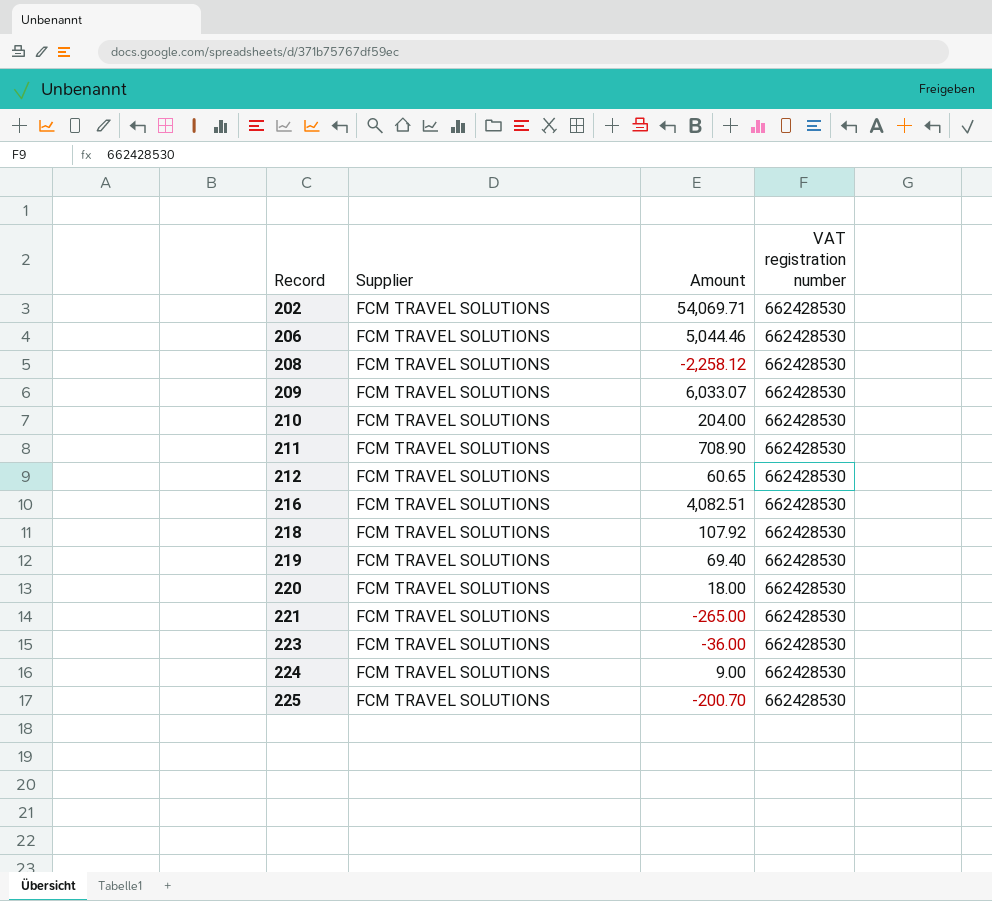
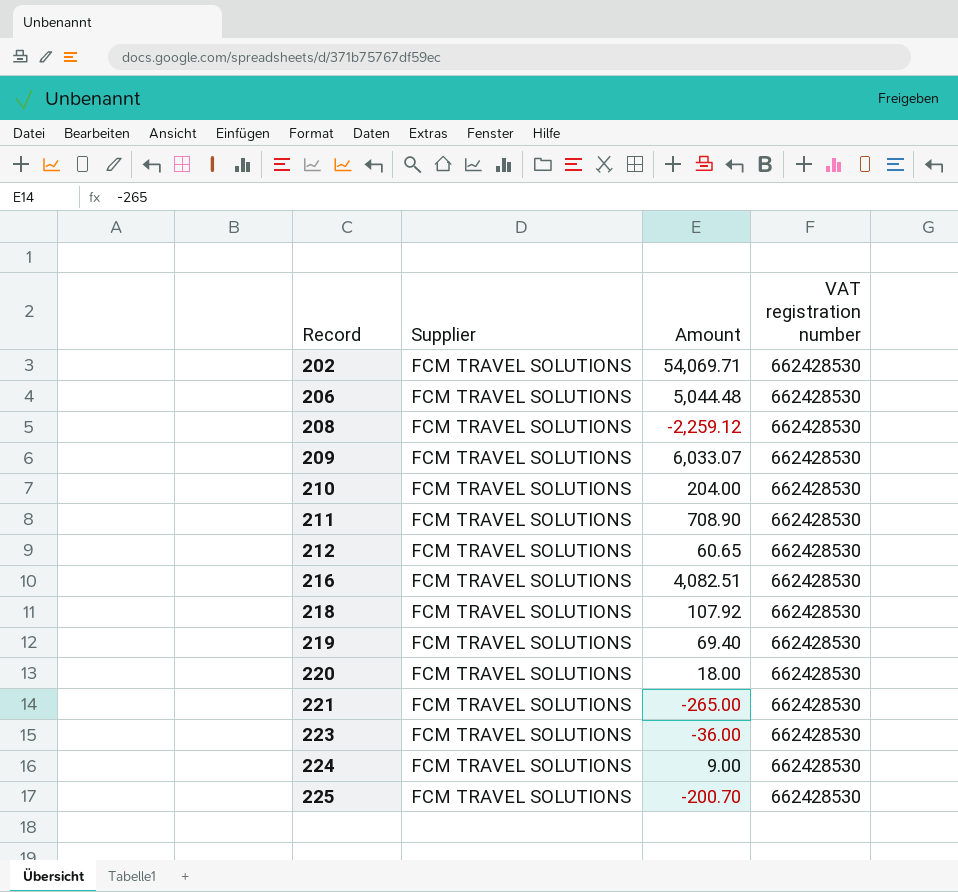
206 | Amount: 5,044.46 -> 5,044.48
208 | Amount: -2,258.12 -> -2,259.12

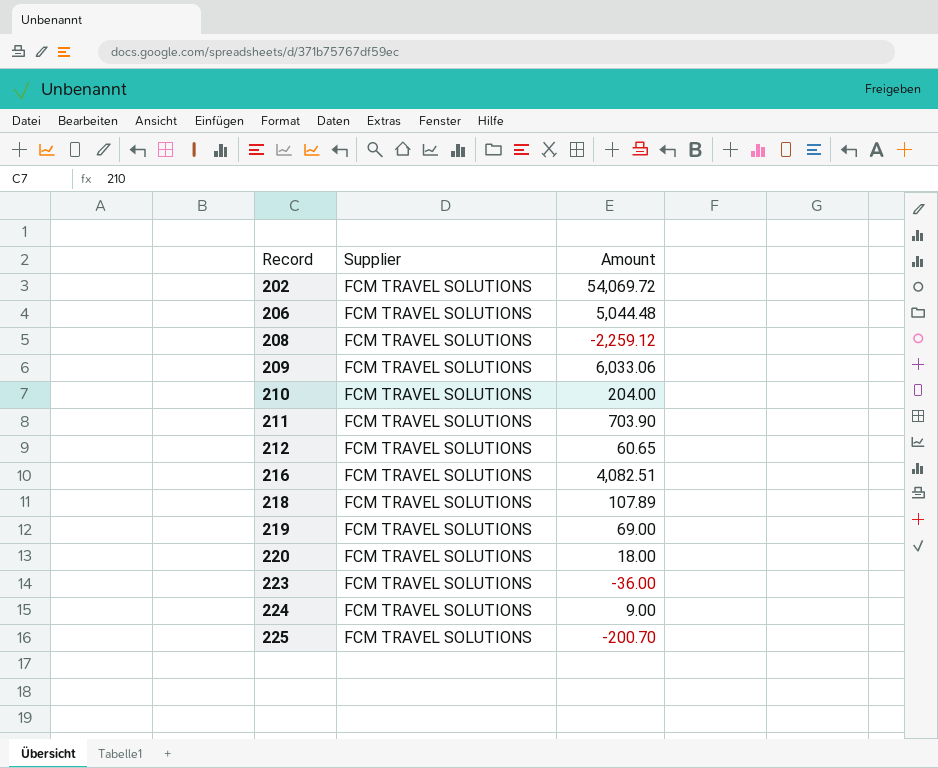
column VAT registration number | position: 4 -> none
row 221: FCM TRAVEL SOLUTIONS | -265.00 | 662428530 -> none
202 | Amount: 54,069.71 -> 54,069.72
209 | Amount: 6,033.07 -> 6,033.06
211 | Amount: 708.90 -> 703.90
218 | Amount: 107.92 -> 107.89
219 | Amount: 69.40 -> 69.00

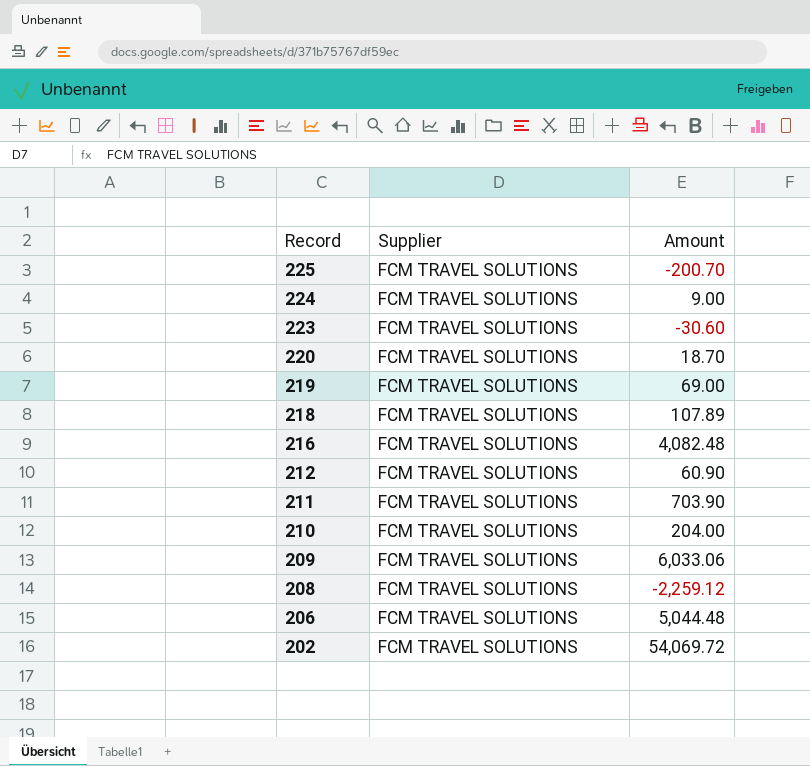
row order: Record ascending -> Record descending
223 | Amount: -36.00 -> -30.60
220 | Amount: 18.00 -> 18.70
216 | Amount: 4,082.51 -> 4,082.48
212 | Amount: 60.65 -> 60.90

